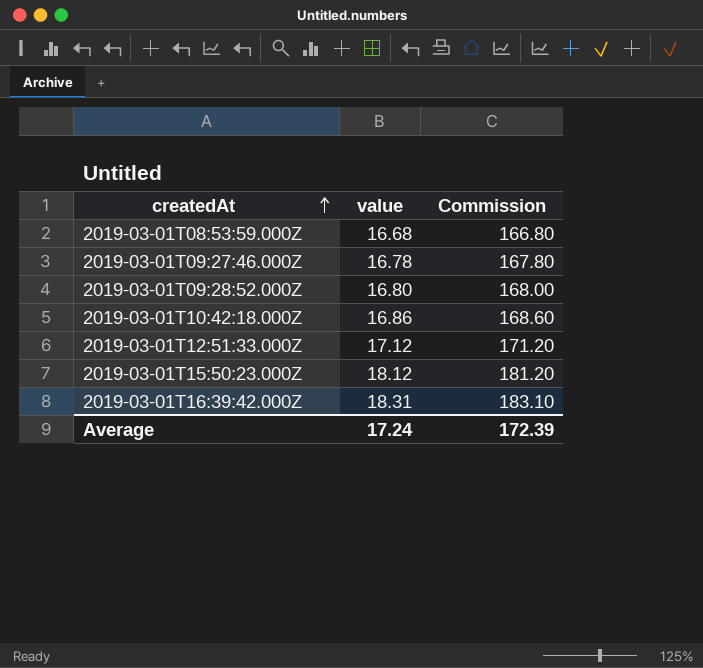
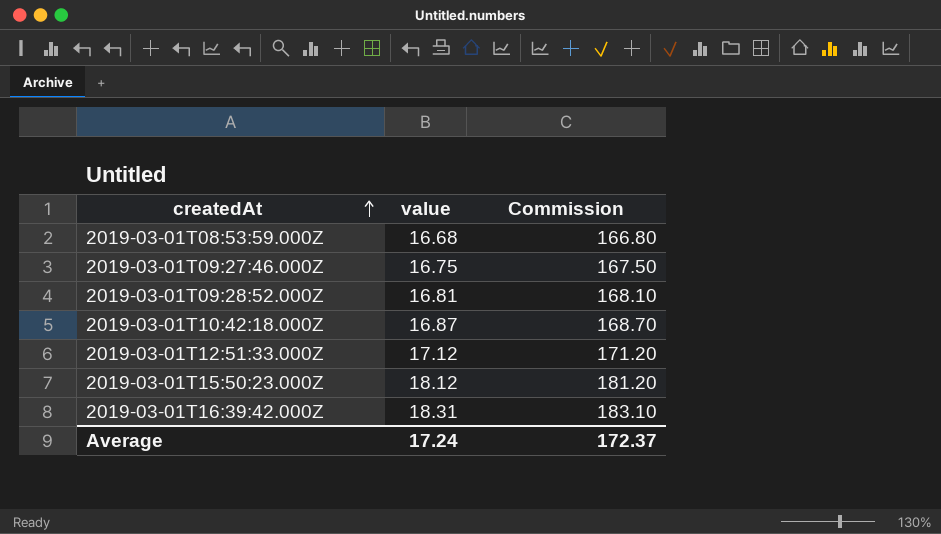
2019-03-01T09:27:46.000Z | value: 16.78 -> 16.75
2019-03-01T09:27:46.000Z | Commission: 167.80 -> 167.50
2019-03-01T09:28:52.000Z | value: 16.80 -> 16.81
2019-03-01T09:28:52.000Z | Commission: 168.00 -> 168.10
2019-03-01T10:42:18.000Z | value: 16.86 -> 16.87
2019-03-01T10:42:18.000Z | Commission: 168.60 -> 168.70
Average | Commission: 172.39 -> 172.37

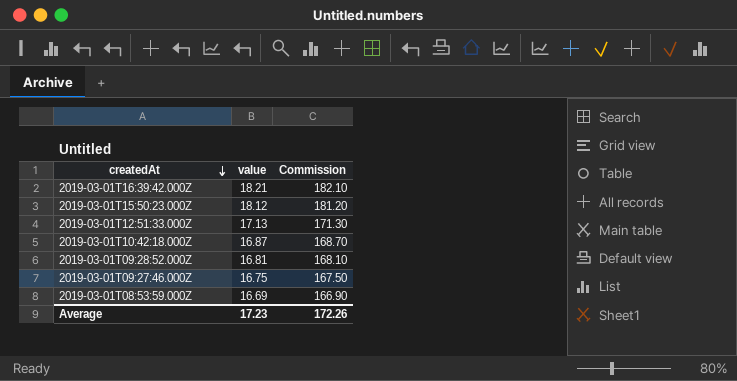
row order: createdAt ascending -> createdAt descending
2019-03-01T16:39:42.000Z | value: 18.31 -> 18.21
2019-03-01T16:39:42.000Z | Commission: 183.10 -> 182.10
2019-03-01T12:51:33.000Z | value: 17.12 -> 17.13
2019-03-01T12:51:33.000Z | Commission: 171.20 -> 171.30
2019-03-01T08:53:59.000Z | value: 16.68 -> 16.69
2019-03-01T08:53:59.000Z | Commission: 166.80 -> 166.90
Average | value: 17.24 -> 17.23
Average | Commission: 172.37 -> 172.26

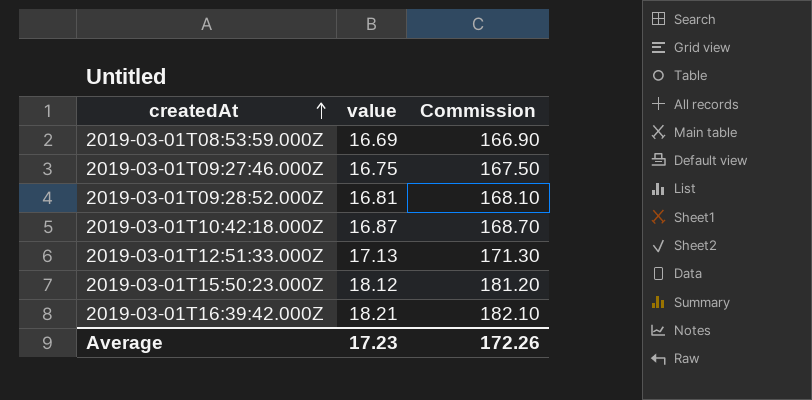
row order: createdAt descending -> createdAt ascending

